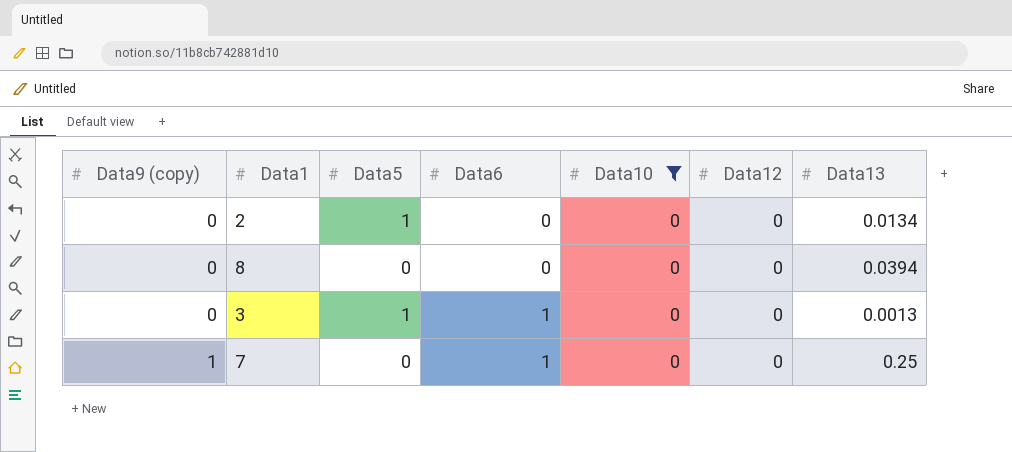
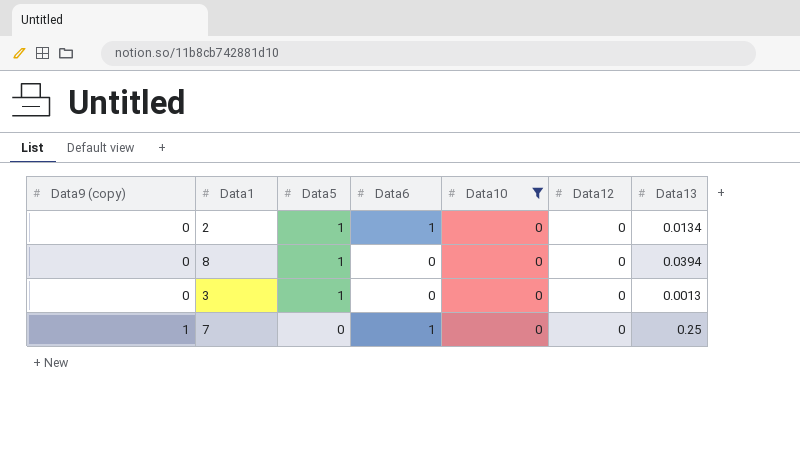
2 | Data6: 0 -> 1
8 | Data5: 0 -> 1
3 | Data6: 1 -> 0

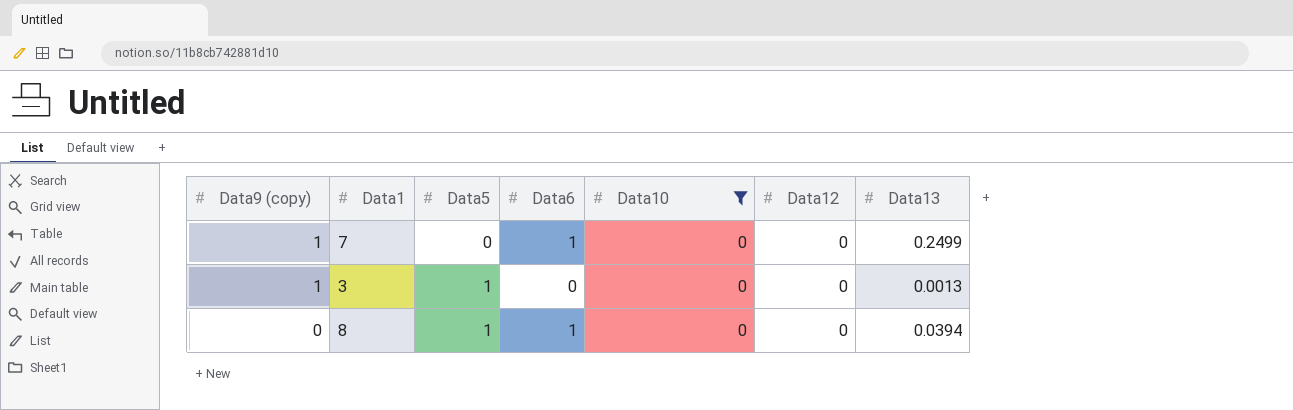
row order: Data9 (copy) ascending -> Data9 (copy) descending
row 2: 0 | 1 | 1 | 0 | 0 | 0.0134 -> none
7 | Data13: 0.25 -> 0.2499
3 | Data9 (copy): 0 -> 1
8 | Data6: 0 -> 1

